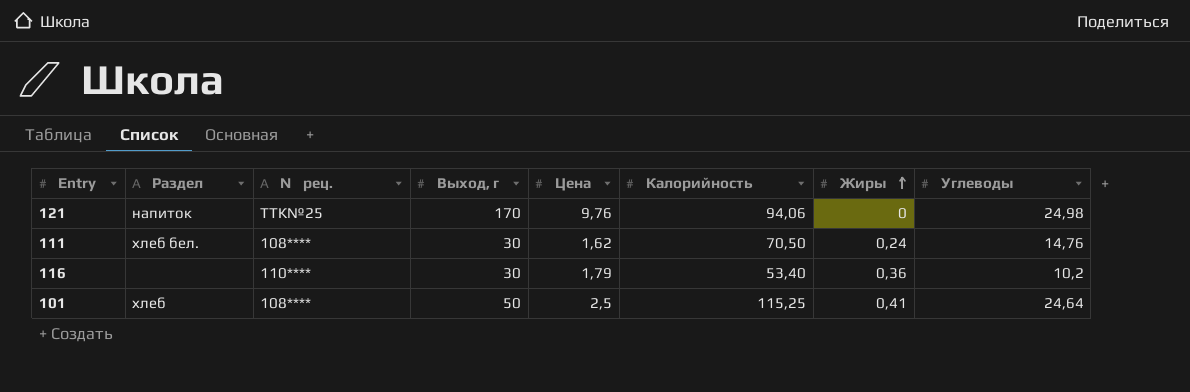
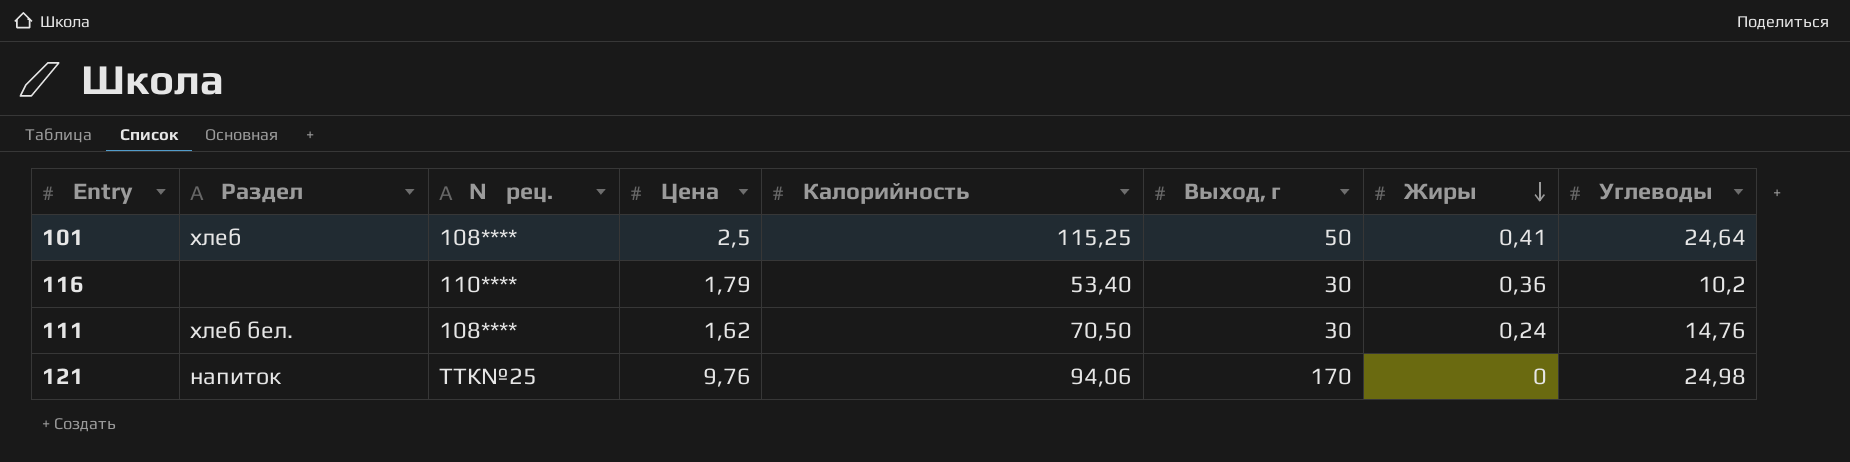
row order: Жиры ascending -> Жиры descending
column Выход, г | position: 4 -> 6

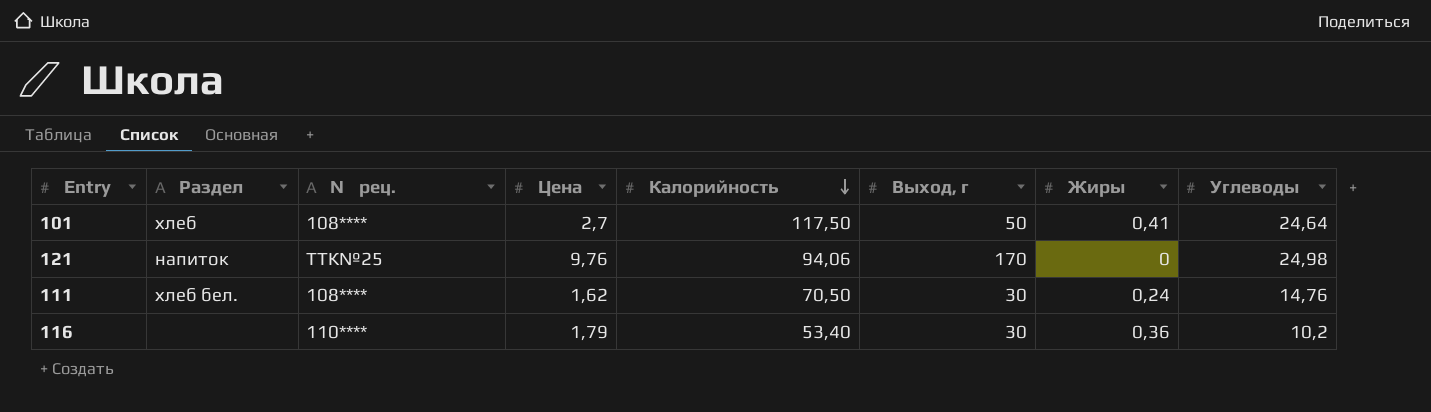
row order: Жиры descending -> Калорийность descending
101 | Цена: 2,5 -> 2,7
101 | Калорийность: 115,25 -> 117,50

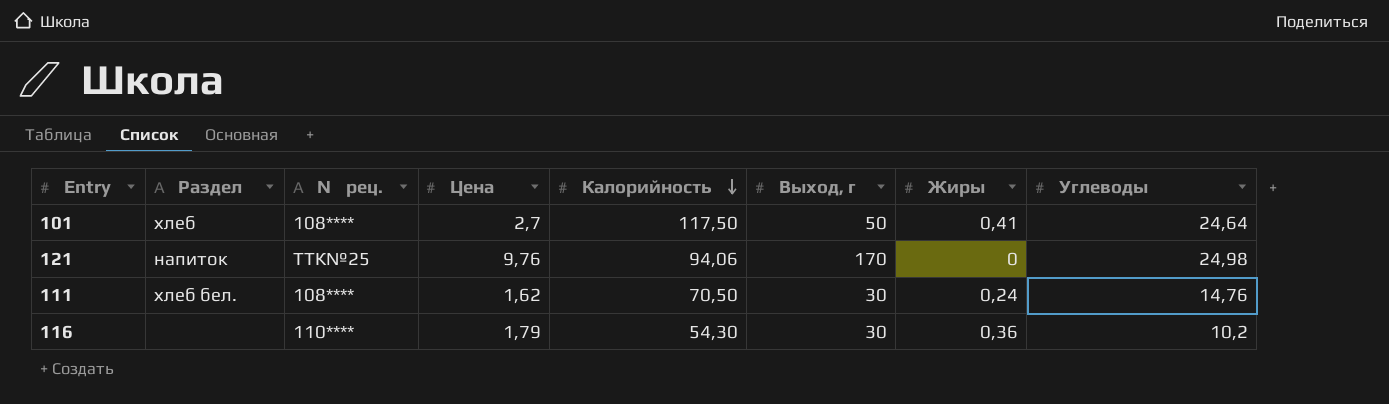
116 | Калорийность: 53,40 -> 54,30

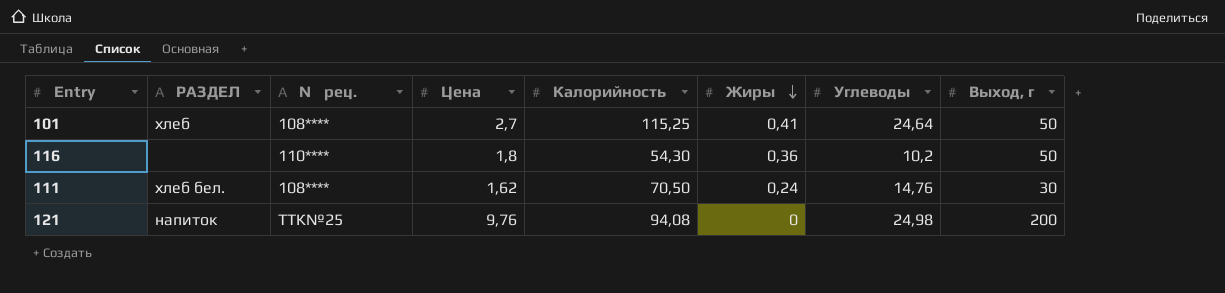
row order: Калорийность descending -> Жиры descending
column name: Раздел -> РАЗДЕЛ
column Выход, г | position: 6 -> 8
101 | Калорийность: 117,50 -> 115,25
116 | Цена: 1,79 -> 1,8
116 | Выход, г: 30 -> 50
121 | Калорийность: 94,06 -> 94,08
121 | Выход, г: 170 -> 200

